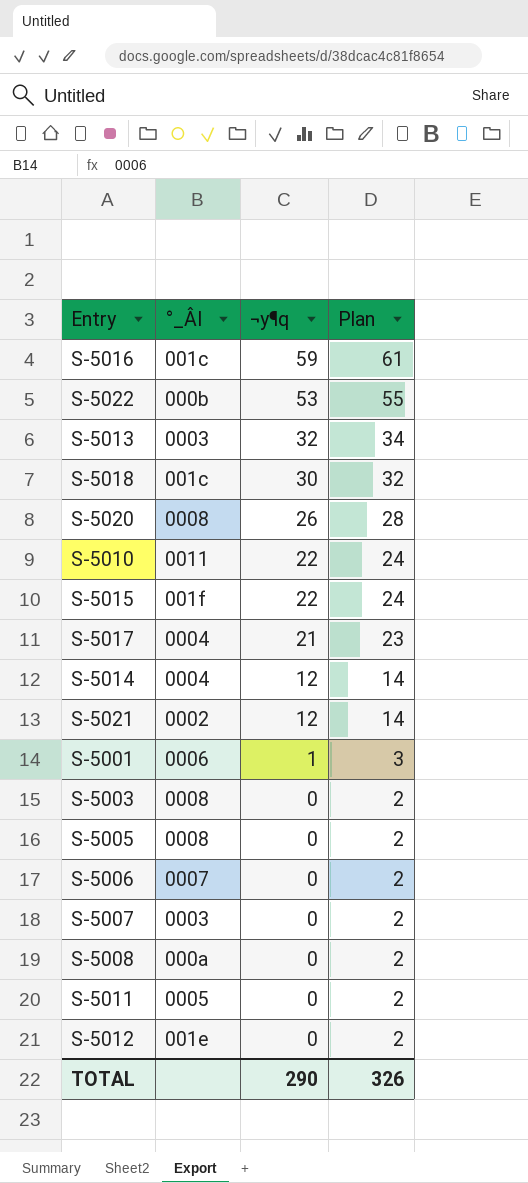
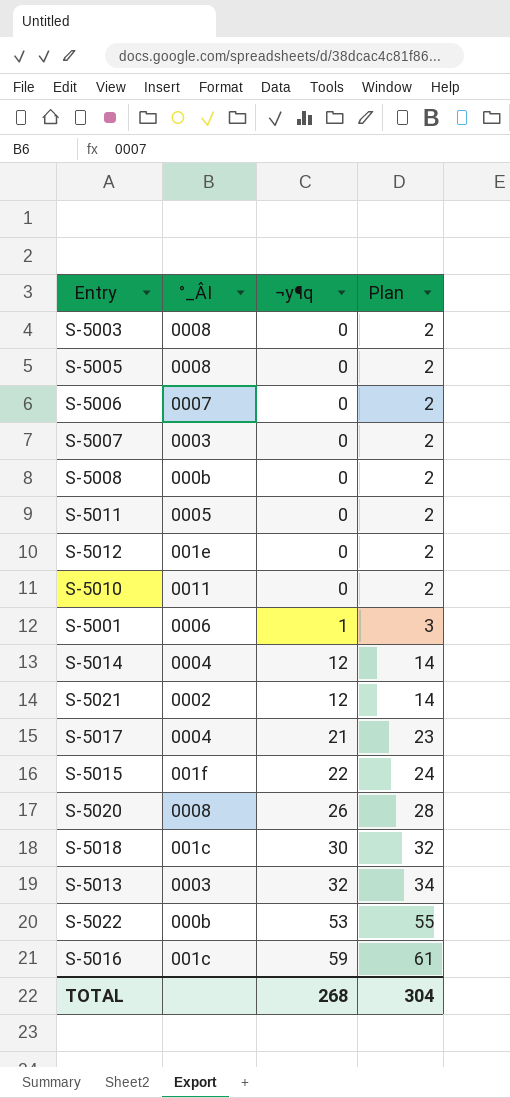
row order: ¬y¶q descending -> ¬y¶q ascending
S-5008 | °_ÂI: 000a -> 000b
S-5010 | ¬y¶q: 22 -> 0
S-5010 | Plan: 24 -> 2
TOTAL | ¬y¶q: 290 -> 268
TOTAL | Plan: 326 -> 304

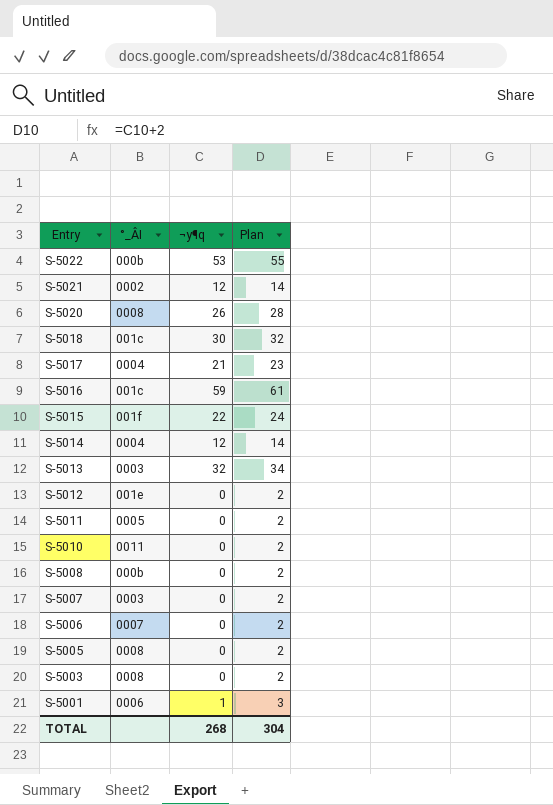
row order: ¬y¶q ascending -> Entry descending

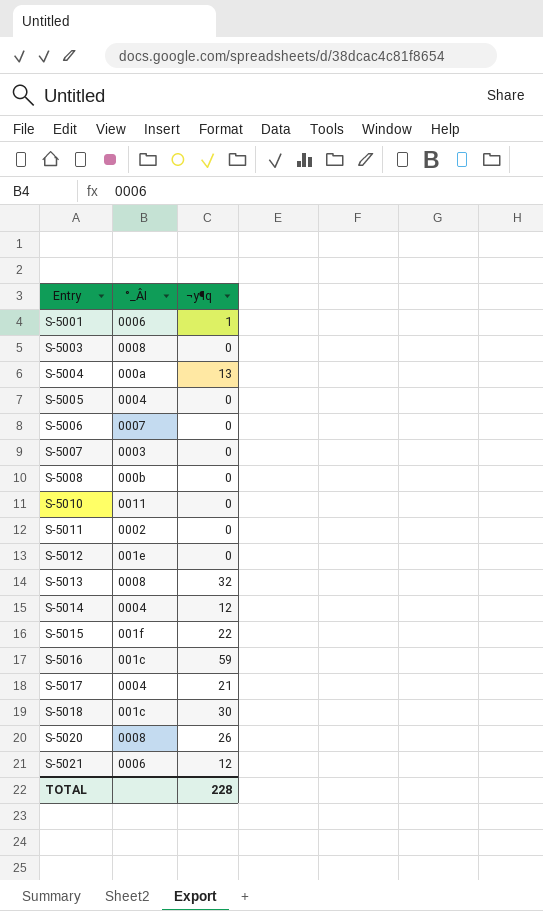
row order: Entry descending -> Entry ascending
column Plan | formula: [¬y¶q] + 2 -> none
row S-5022: 000b | 53 | 55 -> none
row S-5004: none -> 000a | 13
S-5005 | °_ÂI: 0008 -> 0004
S-5011 | °_ÂI: 0005 -> 0002
S-5013 | °_ÂI: 0003 -> 0008
S-5021 | °_ÂI: 0002 -> 0006
TOTAL | ¬y¶q: 268 -> 228

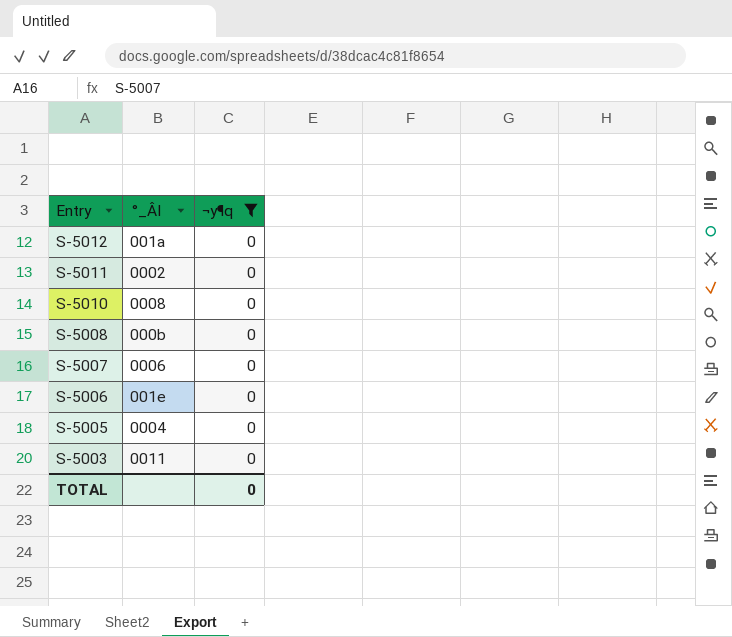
filter: none -> ¬y¶q = 0
row order: Entry ascending -> Entry descending
S-5012 | °_ÂI: 001e -> 001a
S-5010 | °_ÂI: 0011 -> 0008
S-5007 | °_ÂI: 0003 -> 0006
S-5006 | °_ÂI: 0007 -> 001e
S-5003 | °_ÂI: 0008 -> 0011
TOTAL | ¬y¶q: 228 -> 0

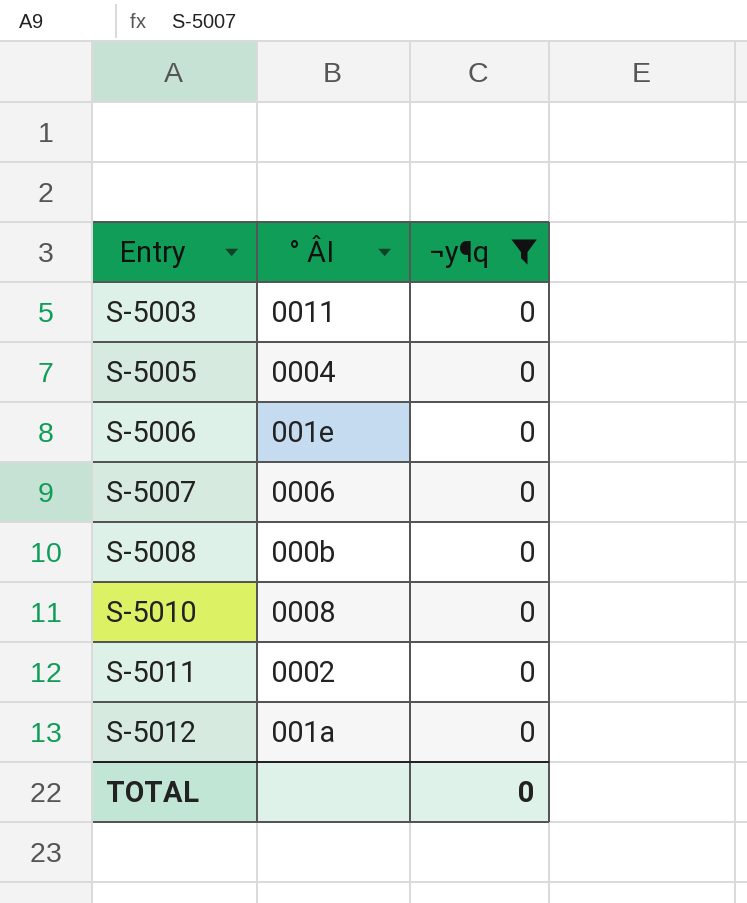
row order: Entry descending -> Entry ascending
column name: °_ÂI -> ° ÂI

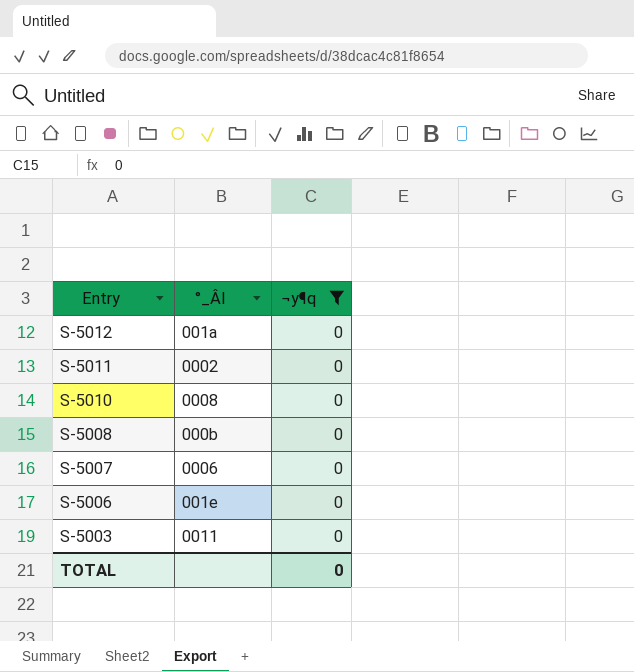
row order: Entry ascending -> Entry descending
column name: ° ÂI -> °_ÂI
row S-5005: 0004 | 0 -> none

